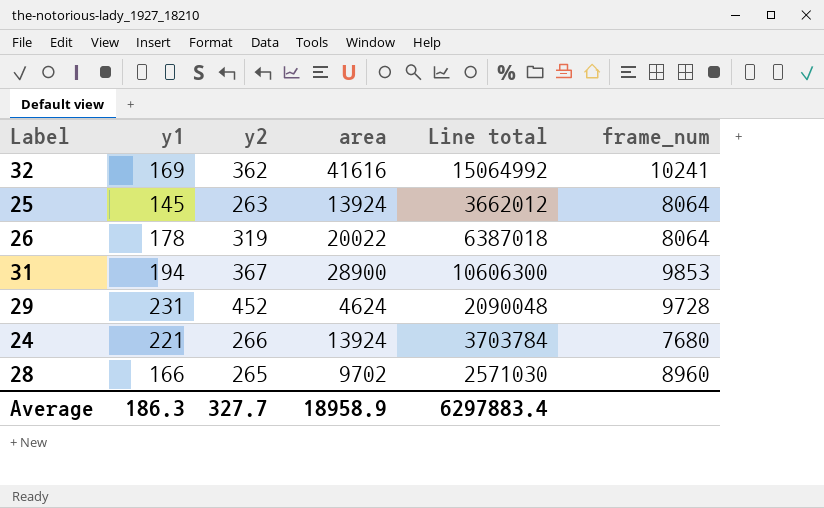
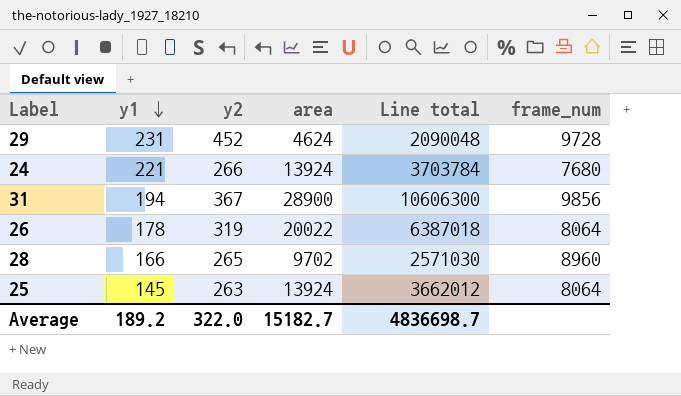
row order: none -> y1 descending
row 32: 169 | 362 | 41616 | 15064992 | 10241 -> none
31 | frame_num: 9853 -> 9856
Average | y1: 186.3 -> 189.2
Average | y2: 327.7 -> 322.0
Average | area: 18958.9 -> 15182.7
Average | Line total: 6297883.4 -> 4836698.7

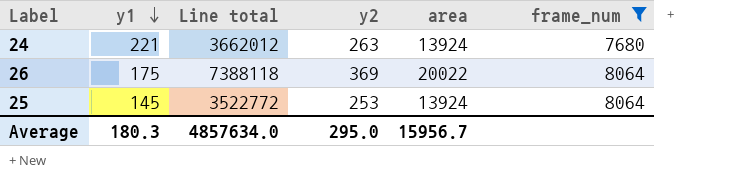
filter: none -> frame_num <= 8064
column Line total | position: 5 -> 3
24 | Line total: 3703784 -> 3662012
24 | y2: 266 -> 263
26 | y1: 178 -> 175
26 | Line total: 6387018 -> 7388118
26 | y2: 319 -> 369
25 | Line total: 3662012 -> 3522772
25 | y2: 263 -> 253
Average | y1: 189.2 -> 180.3
Average | Line total: 4836698.7 -> 4857634.0
Average | y2: 322.0 -> 295.0
Average | area: 15182.7 -> 15956.7

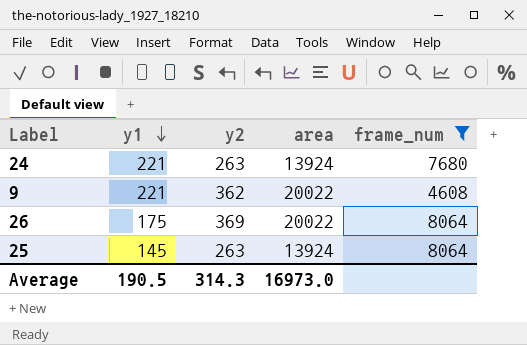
column Line total | formula: [y2] * [area] -> none
row 9: none -> 221 | 362 | 20022 | 4608
25 | y2: 253 -> 263
Average | y1: 180.3 -> 190.5
Average | y2: 295.0 -> 314.3
Average | area: 15956.7 -> 16973.0

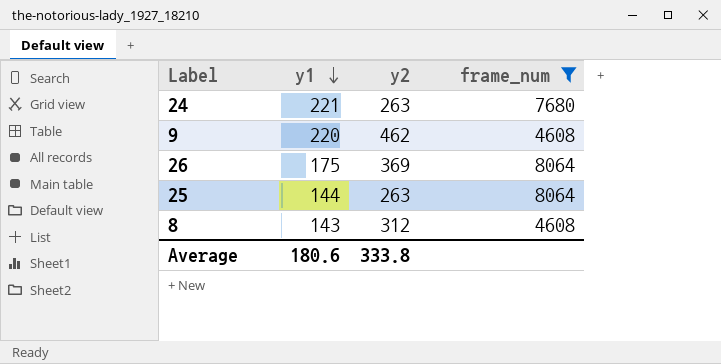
column area | position: 4 -> none
9 | y1: 221 -> 220
9 | y2: 362 -> 462
25 | y1: 145 -> 144
row 8: none -> 143 | 312 | 4608
Average | y1: 190.5 -> 180.6
Average | y2: 314.3 -> 333.8

